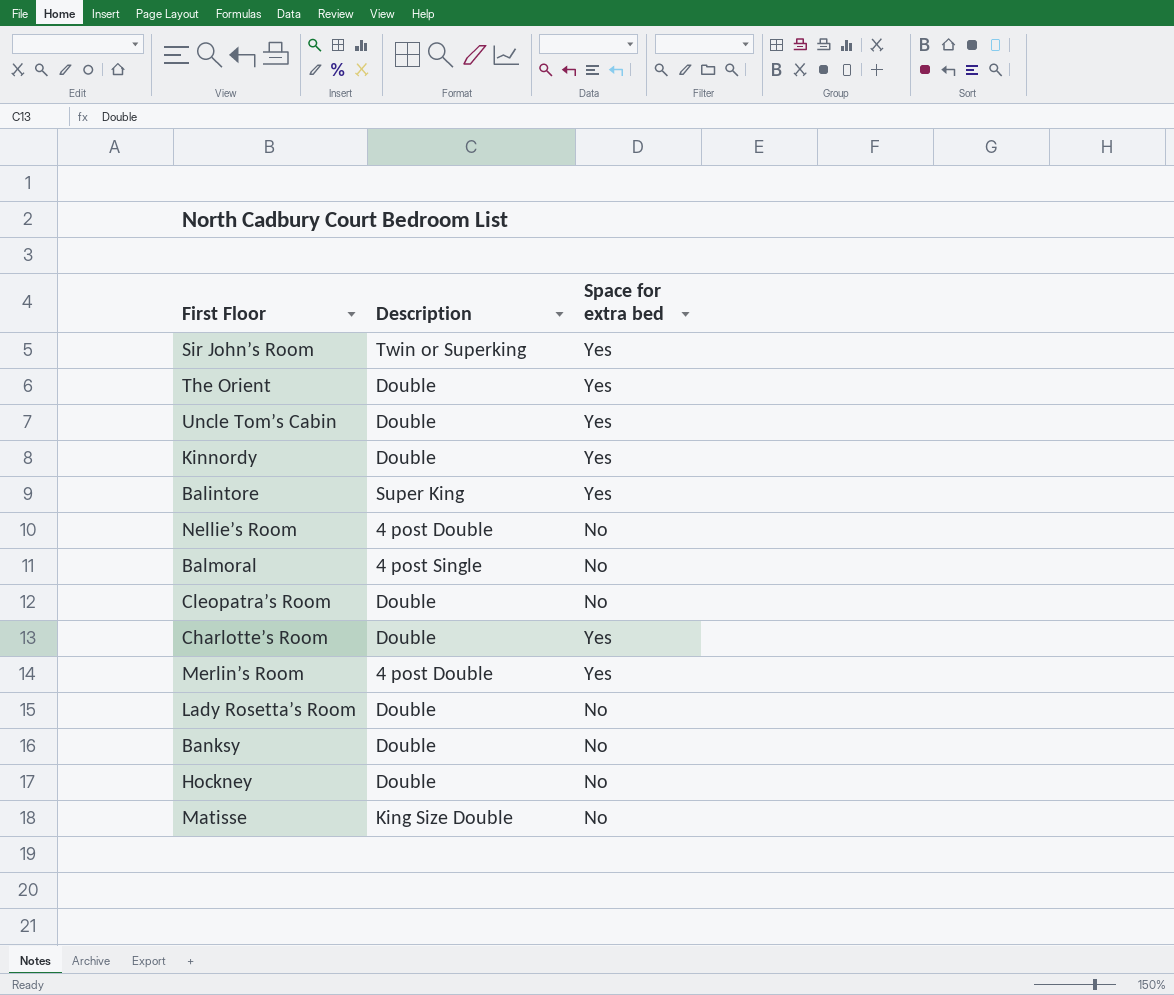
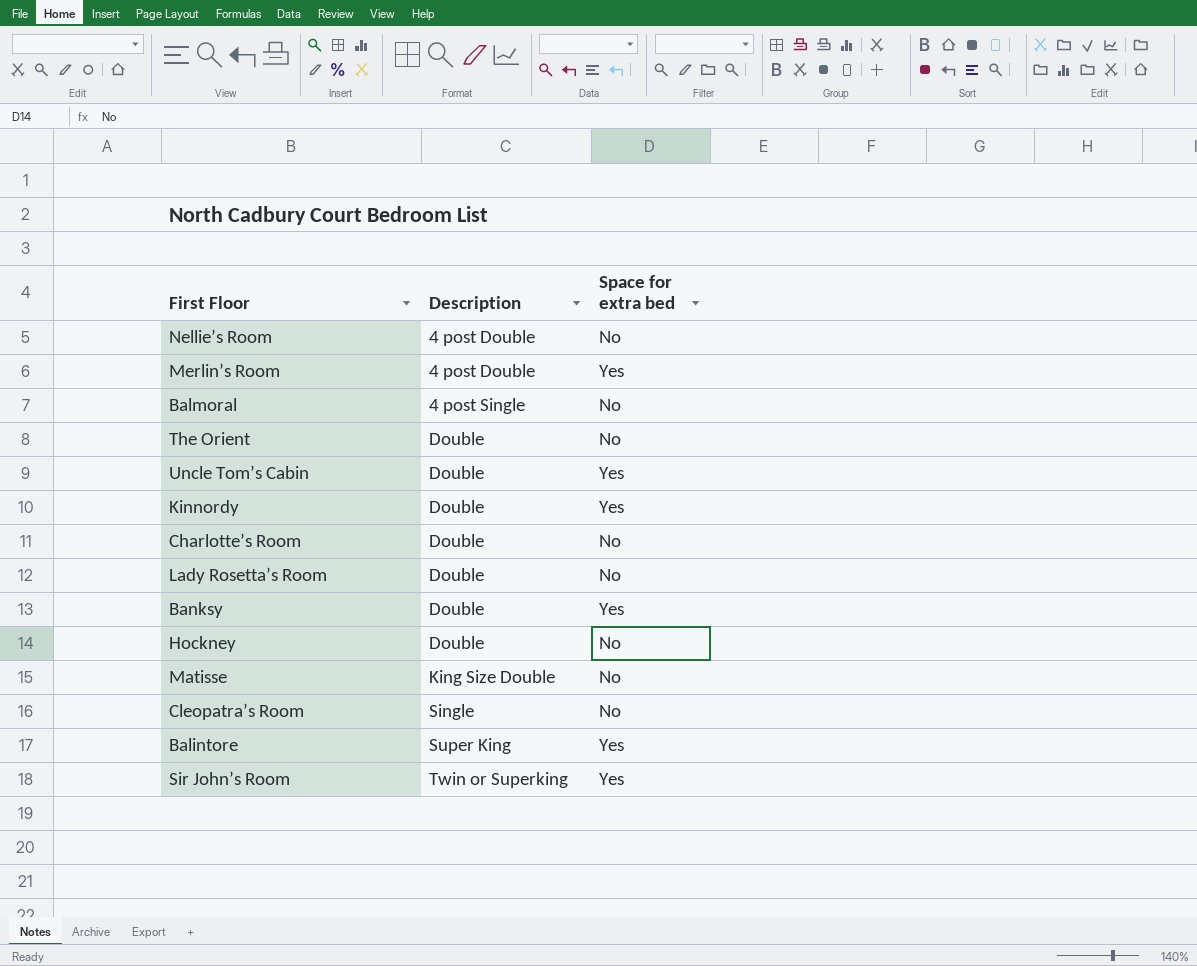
row order: none -> Description ascending
The Orient | Space for extra bed: Yes -> No
Charlotte’s Room | Space for extra bed: Yes -> No
Banksy | Space for extra bed: No -> Yes
Cleopatra’s Room | Description: Double -> Single

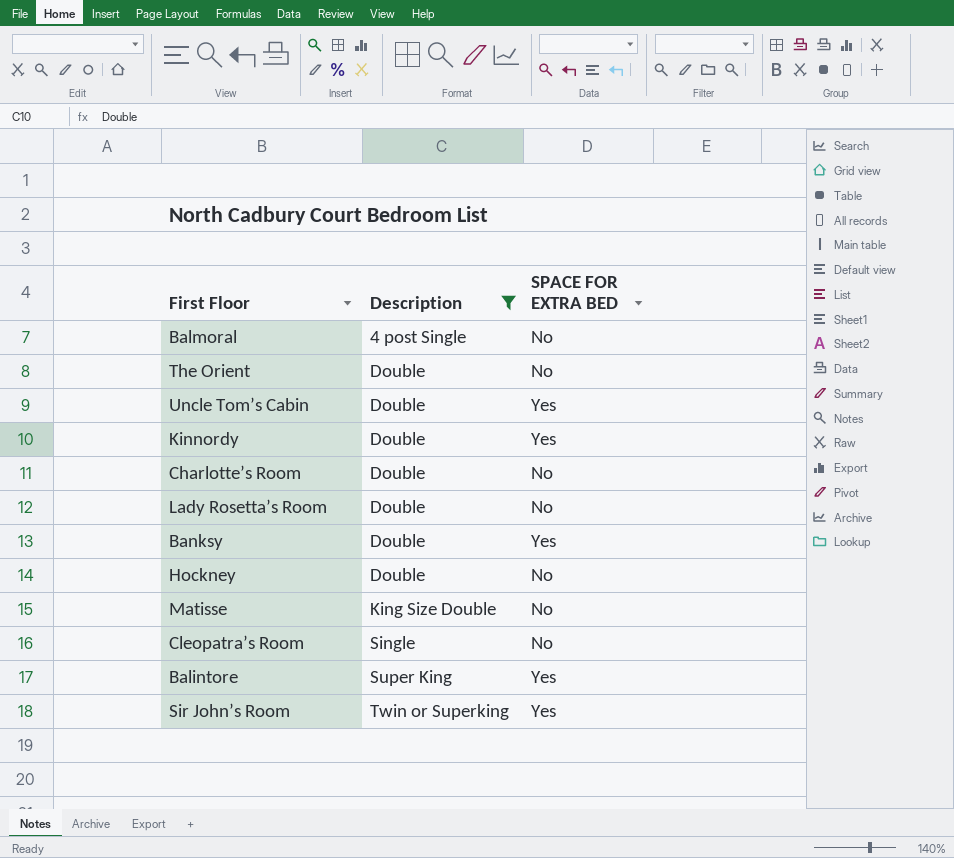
filter: none -> Description != 4 post Double
column name: Space for extra bed -> SPACE FOR EXTRA BED

